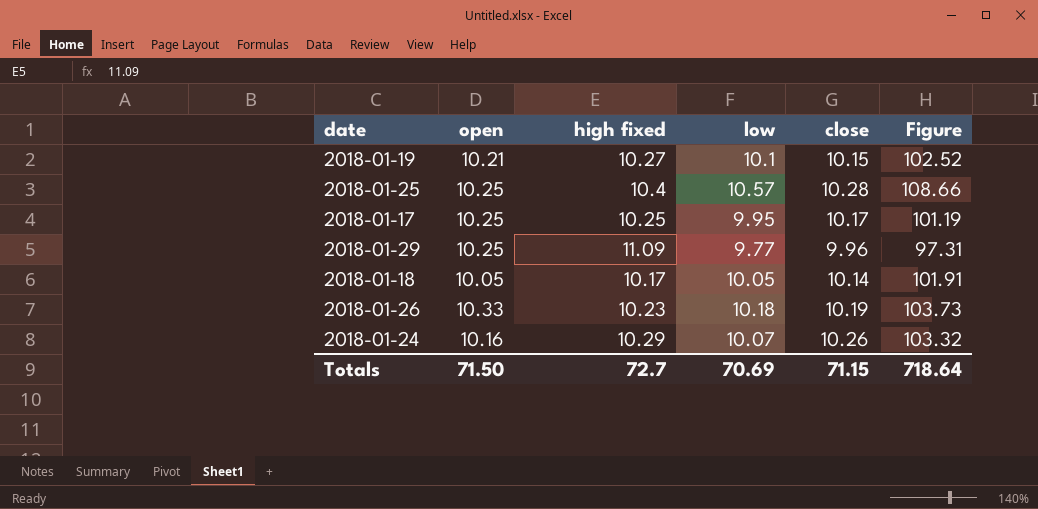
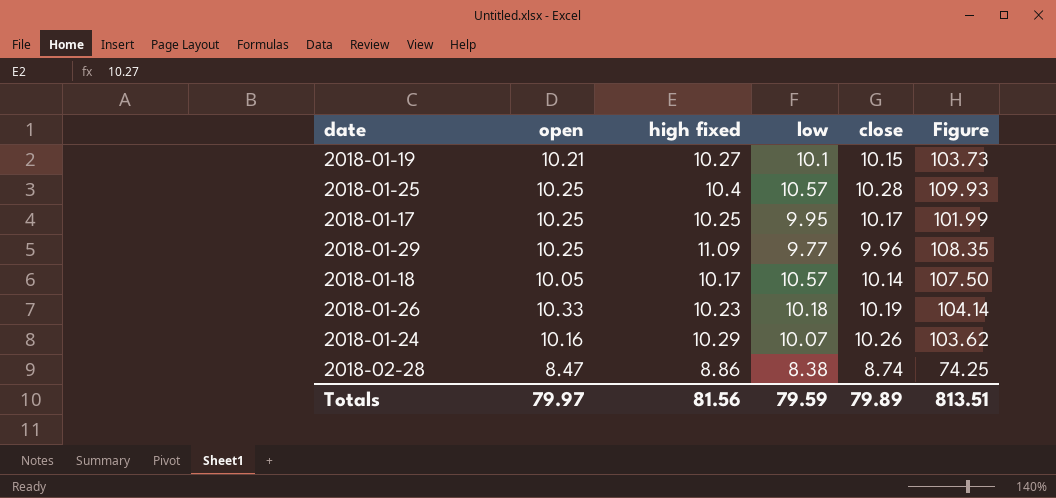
column Figure | formula: [low] * [close] -> [high fixed] * [low]
2018-01-18 | low: 10.05 -> 10.57
row 2018-02-28: none -> 8.47 | 8.86 | 8.38 | 8.74 | 74.25
Totals | open: 71.50 -> 79.97
Totals | high fixed: 72.7 -> 81.56
Totals | low: 70.69 -> 79.59
Totals | close: 71.15 -> 79.89
Totals | Figure: 718.64 -> 813.51

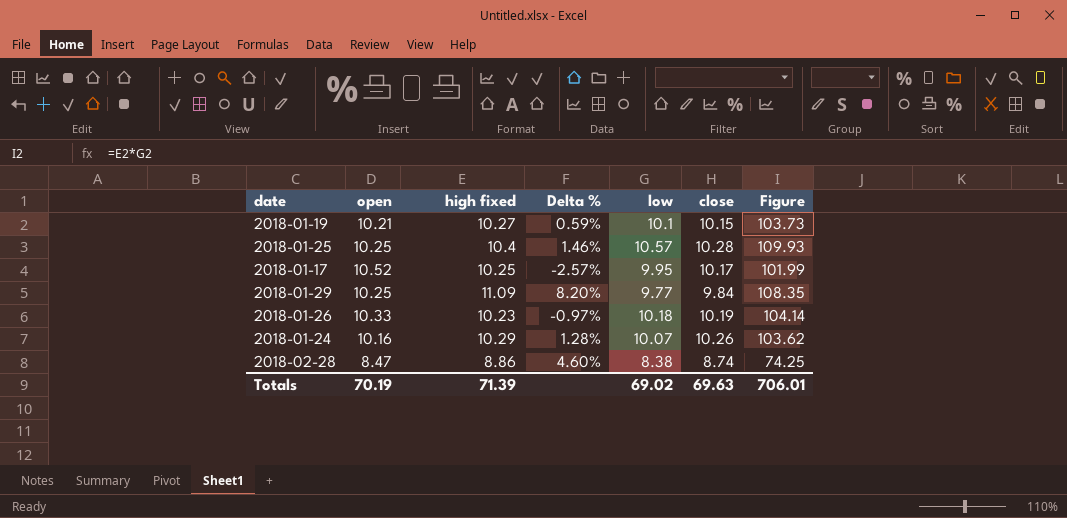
column Delta % | formula: none -> ([high fixed] - [open]) / [open]
row 2018-01-18: 10.05 | 10.17 | 10.57 | 10.14 | 107.50 -> none
2018-01-17 | open: 10.25 -> 10.52
2018-01-29 | close: 9.96 -> 9.84
Totals | open: 79.97 -> 70.19
Totals | high fixed: 81.56 -> 71.39
Totals | low: 79.59 -> 69.02
Totals | close: 79.89 -> 69.63
Totals | Figure: 813.51 -> 706.01

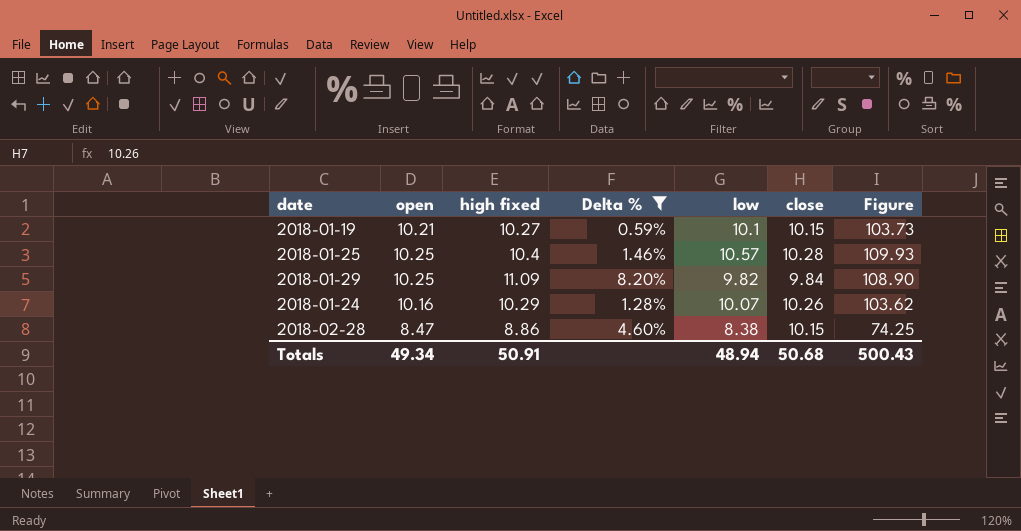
filter: none -> Delta % >= 0.59%
2018-01-29 | low: 9.77 -> 9.82
2018-01-29 | Figure: 108.35 -> 108.90
2018-02-28 | close: 8.74 -> 10.15
Totals | open: 70.19 -> 49.34
Totals | high fixed: 71.39 -> 50.91
Totals | low: 69.02 -> 48.94
Totals | close: 69.63 -> 50.68
Totals | Figure: 706.01 -> 500.43

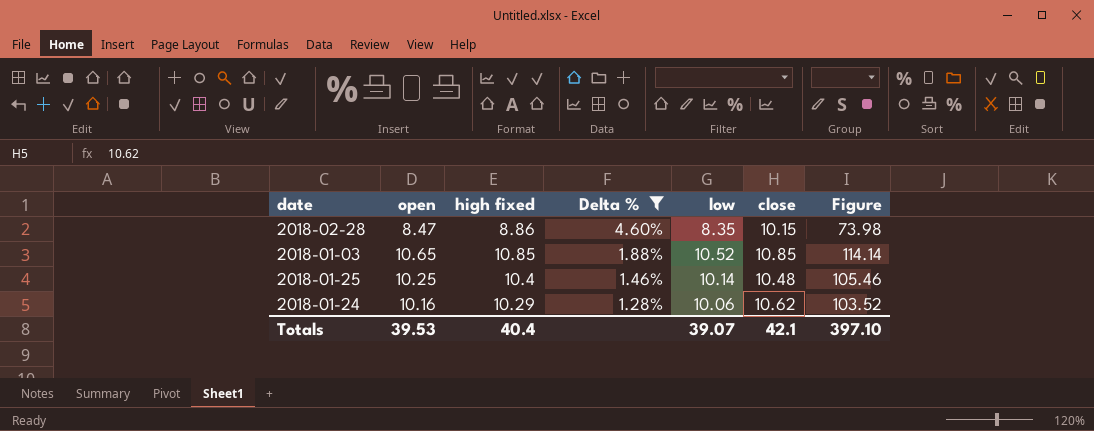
row order: none -> Delta % descending
row 2018-01-19: 10.21 | 10.27 | 0.59% | 10.1 | 10.15 | 103.73 -> none
row 2018-01-29: 10.25 | 11.09 | 8.20% | 9.82 | 9.84 | 108.90 -> none
2018-02-28 | low: 8.38 -> 8.35
2018-02-28 | Figure: 74.25 -> 73.98
row 2018-01-03: none -> 10.65 | 10.85 | 1.88% | 10.52 | 10.85 | 114.14
2018-01-25 | low: 10.57 -> 10.14
2018-01-25 | close: 10.28 -> 10.48
2018-01-25 | Figure: 109.93 -> 105.46
2018-01-24 | low: 10.07 -> 10.06
2018-01-24 | close: 10.26 -> 10.62
2018-01-24 | Figure: 103.62 -> 103.52
Totals | open: 49.34 -> 39.53
Totals | high fixed: 50.91 -> 40.4
Totals | low: 48.94 -> 39.07
Totals | close: 50.68 -> 42.1
Totals | Figure: 500.43 -> 397.10

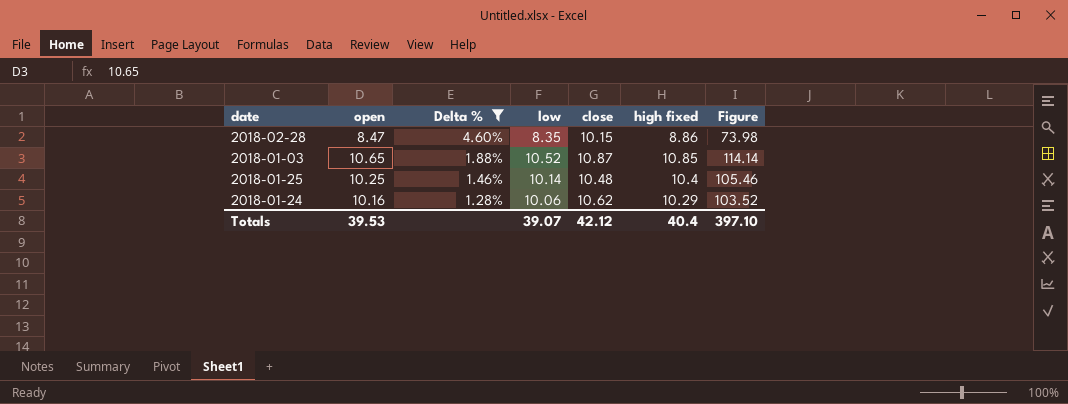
column high fixed | position: 3 -> 6
2018-01-03 | close: 10.85 -> 10.87
Totals | close: 42.1 -> 42.12

